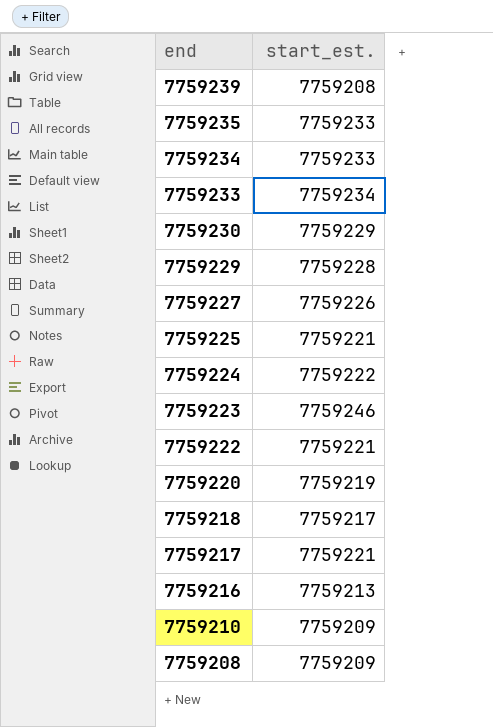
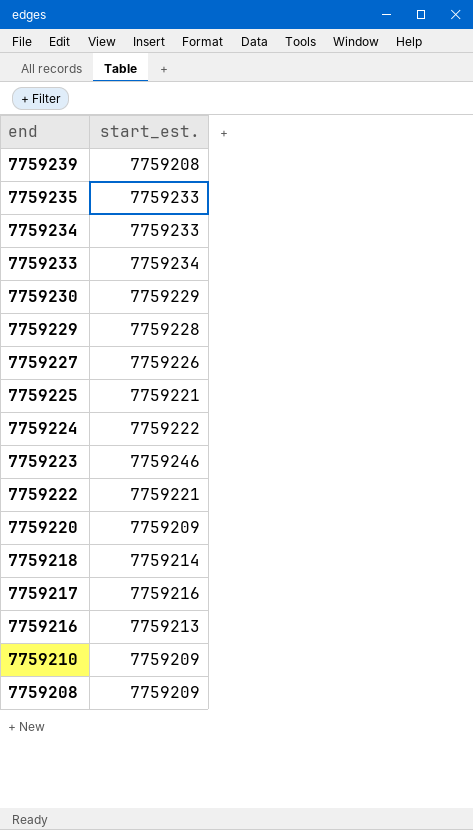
7759220 | start_est.: 7759219 -> 7759209
7759218 | start_est.: 7759217 -> 7759214
7759217 | start_est.: 7759221 -> 7759216

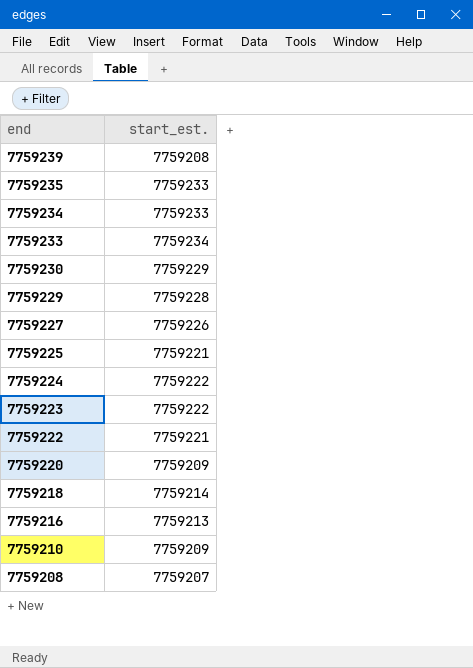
row 7759217: 7759216 -> none
7759223 | start_est.: 7759246 -> 7759222
7759208 | start_est.: 7759209 -> 7759207

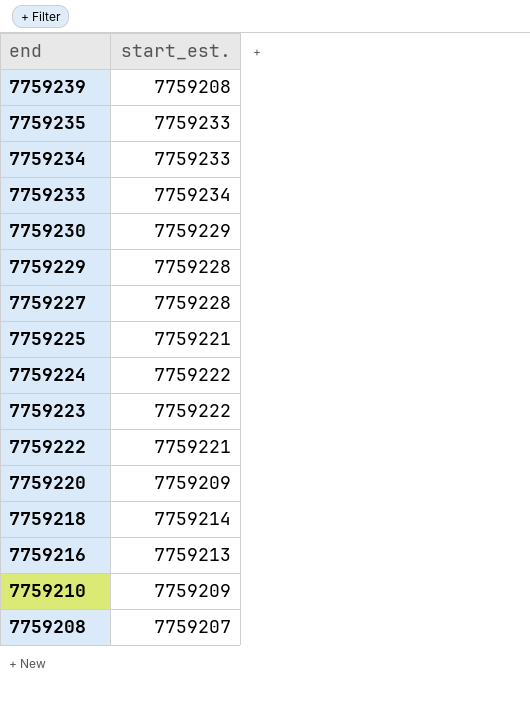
7759227 | start_est.: 7759226 -> 7759228

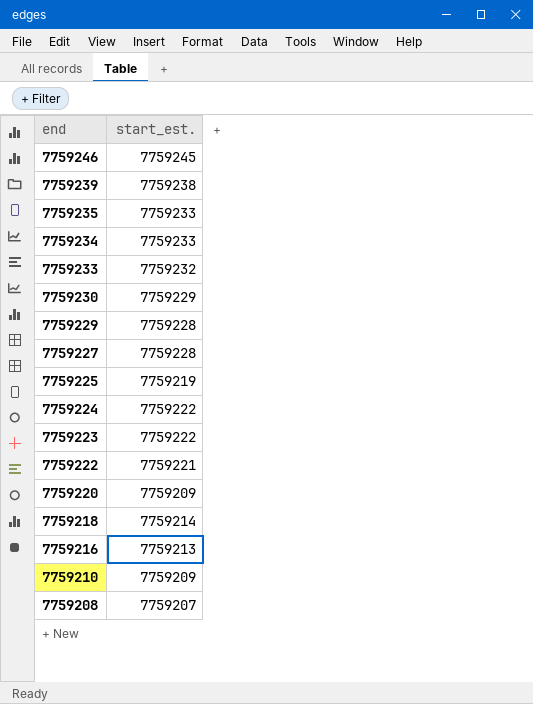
row 7759246: none -> 7759245
7759239 | start_est.: 7759208 -> 7759238
7759233 | start_est.: 7759234 -> 7759232
7759225 | start_est.: 7759221 -> 7759219

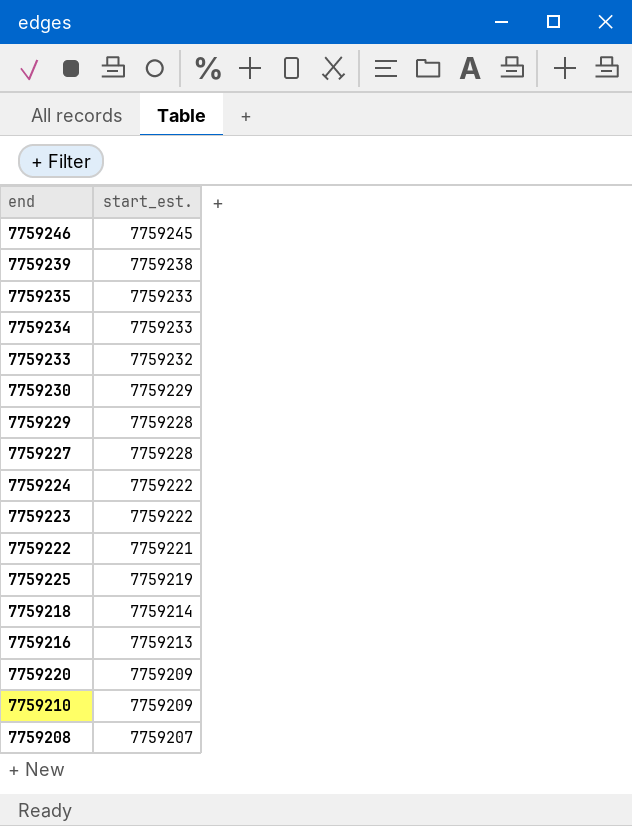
row order: end descending -> start_est. descending

